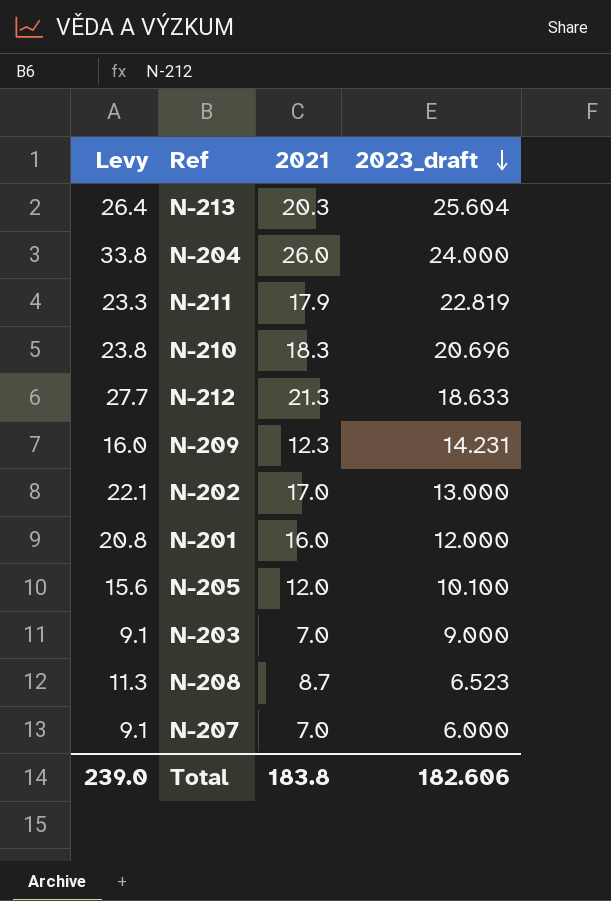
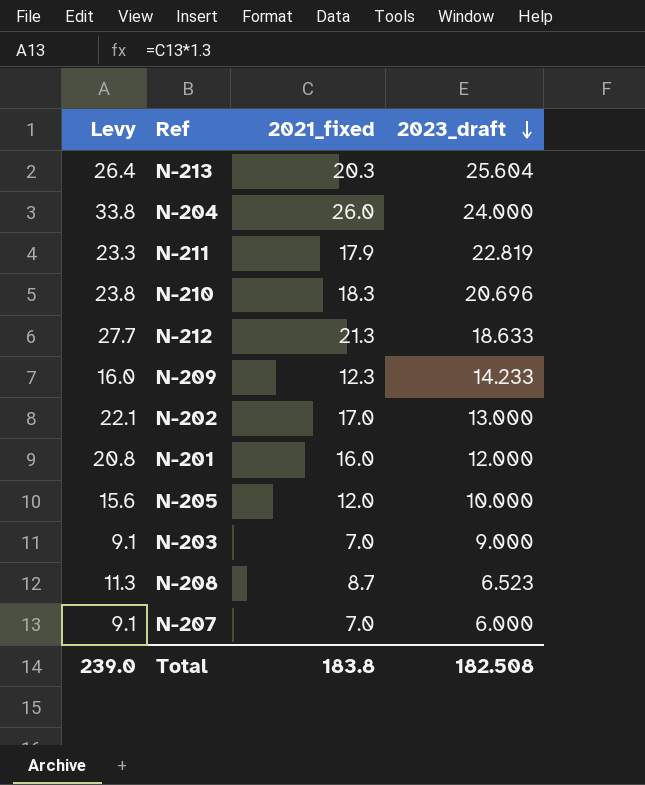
column name: 2021 -> 2021_fixed
N-209 | 2023_draft: 14.231 -> 14.233
N-205 | 2023_draft: 10.100 -> 10.000
Total | 2023_draft: 182.606 -> 182.508

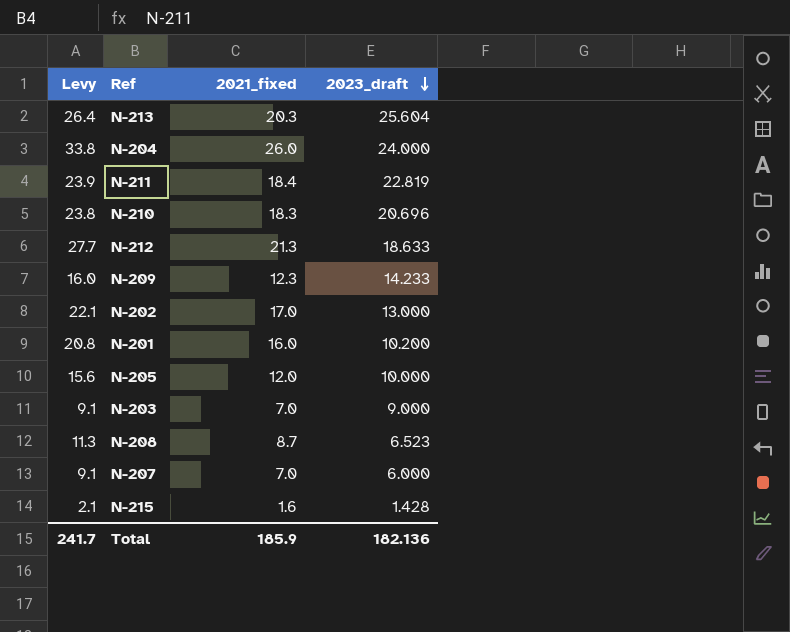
N-211 | Levy: 23.3 -> 23.9
N-211 | 2021_fixed: 17.9 -> 18.4
N-201 | 2023_draft: 12.000 -> 10.200
row N-215: none -> 2.1 | 1.6 | 1.428
Total | Levy: 239.0 -> 241.7
Total | 2021_fixed: 183.8 -> 185.9
Total | 2023_draft: 182.508 -> 182.136

